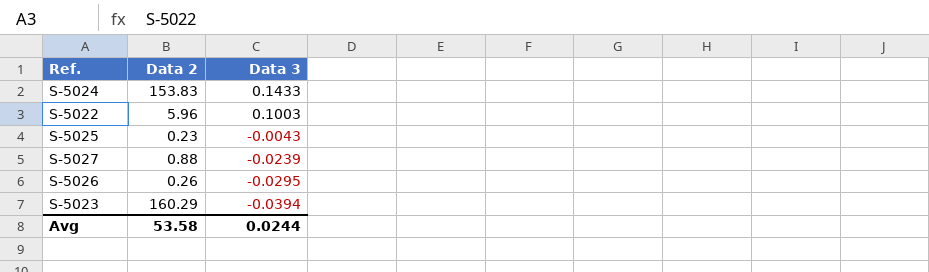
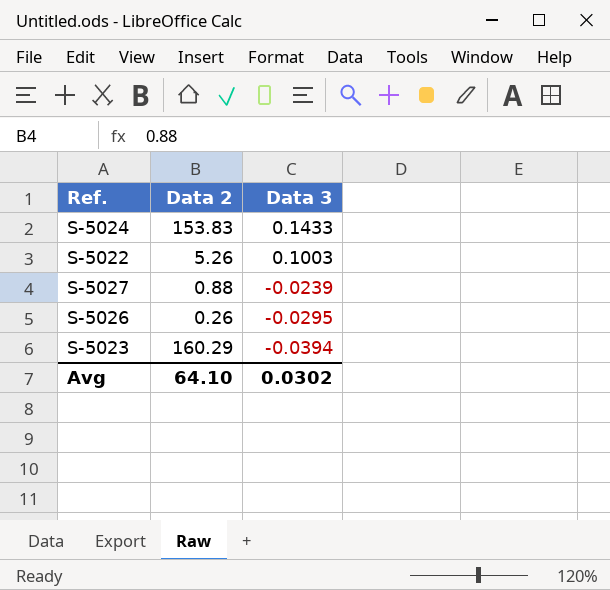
row S-5025: 0.23 | -0.0043 -> none
S-5022 | Data 2: 5.96 -> 5.26
Avg | Data 2: 53.58 -> 64.10
Avg | Data 3: 0.0244 -> 0.0302

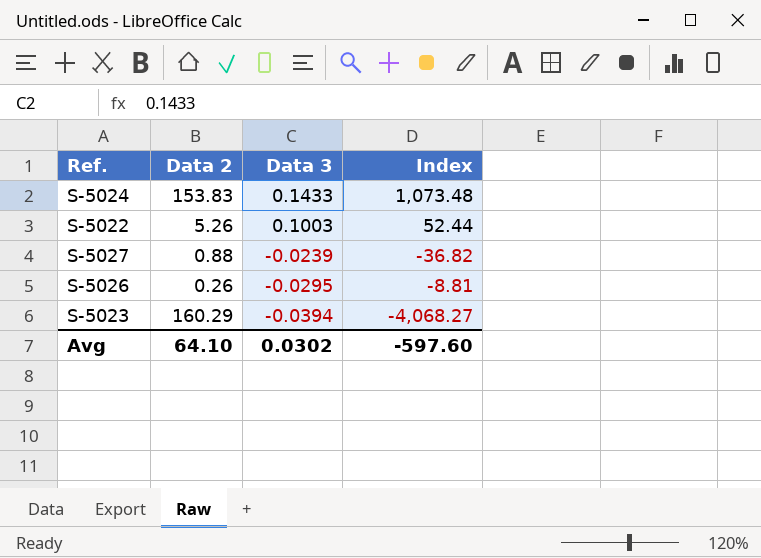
column Index | formula: none -> [Data 2] / [Data 3]

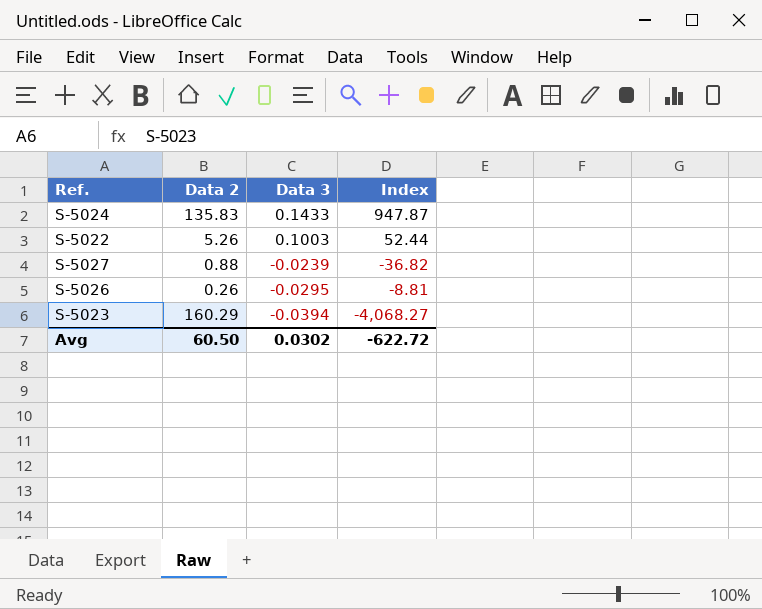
S-5024 | Data 2: 153.83 -> 135.83
S-5024 | Index: 1,073.48 -> 947.87
Avg | Data 2: 64.10 -> 60.50
Avg | Index: -597.60 -> -622.72

